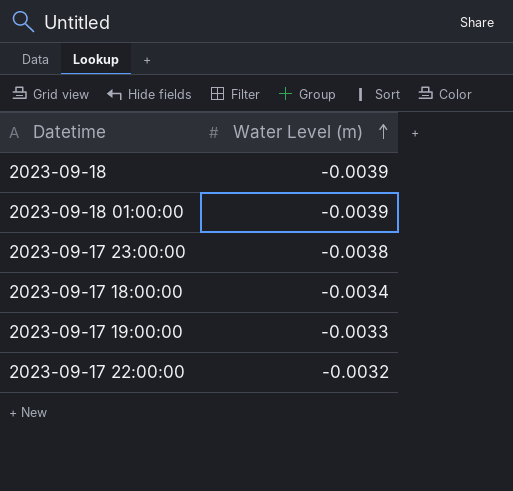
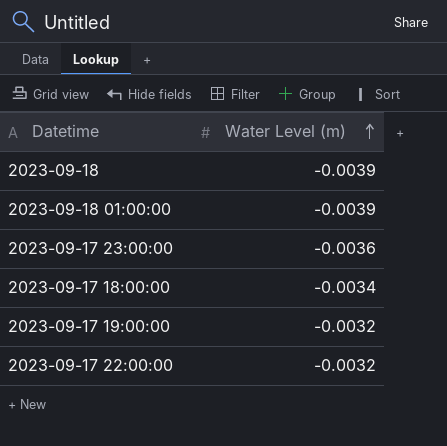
2023-09-17 23:00:00 | Water Level (m): -0.0038 -> -0.0036
2023-09-17 19:00:00 | Water Level (m): -0.0033 -> -0.0032

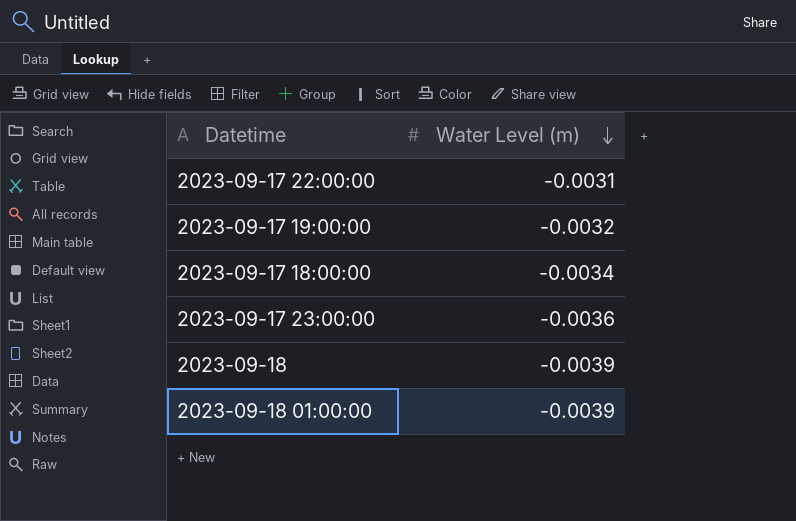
row order: Water Level (m) ascending -> Water Level (m) descending
2023-09-17 22:00:00 | Water Level (m): -0.0032 -> -0.0031

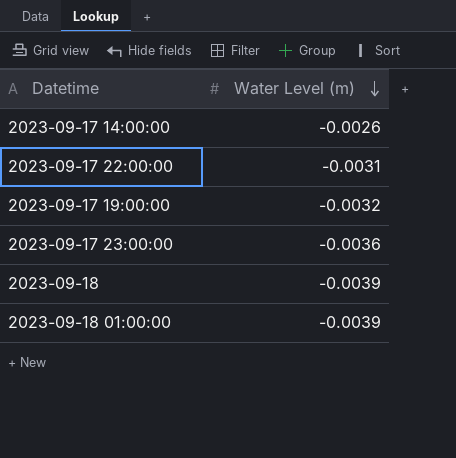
row 2023-09-17 18:00:00: -0.0034 -> none
row 2023-09-17 14:00:00: none -> -0.0026

